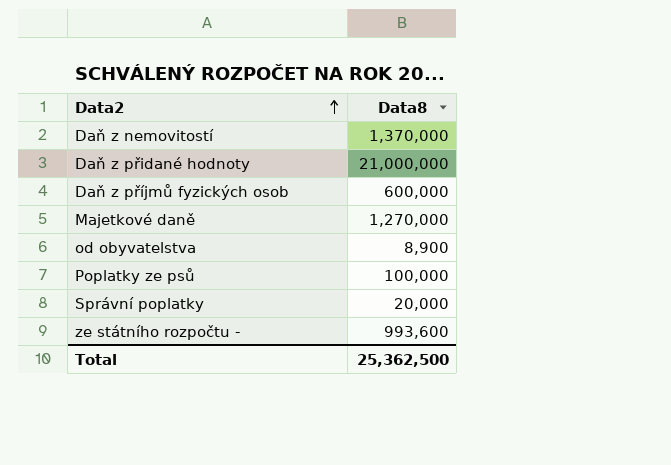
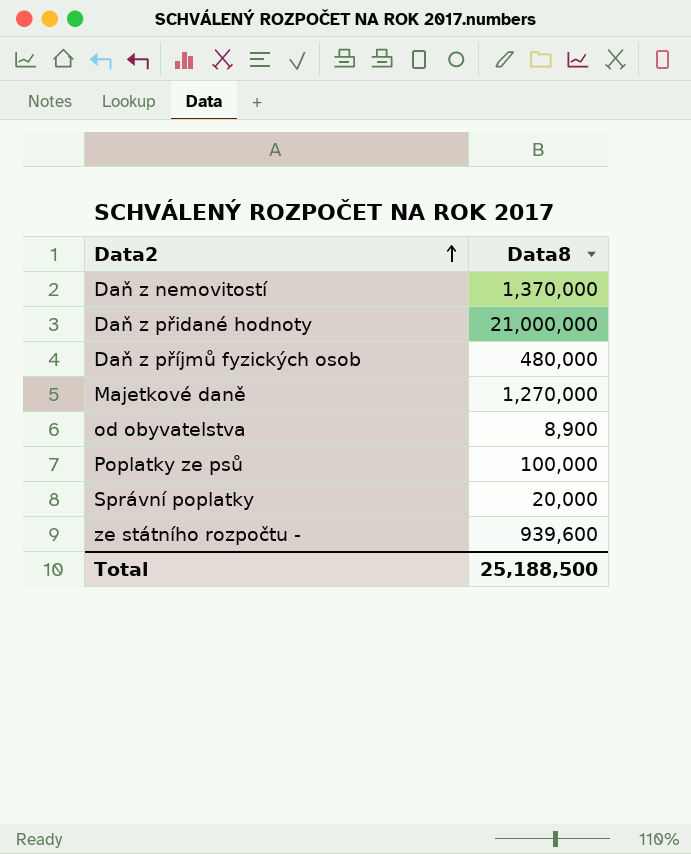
Daň z příjmů fyzických osob | Data8: 600,000 -> 480,000
ze státního rozpočtu - | Data8: 993,600 -> 939,600
Total | Data8: 25,362,500 -> 25,188,500

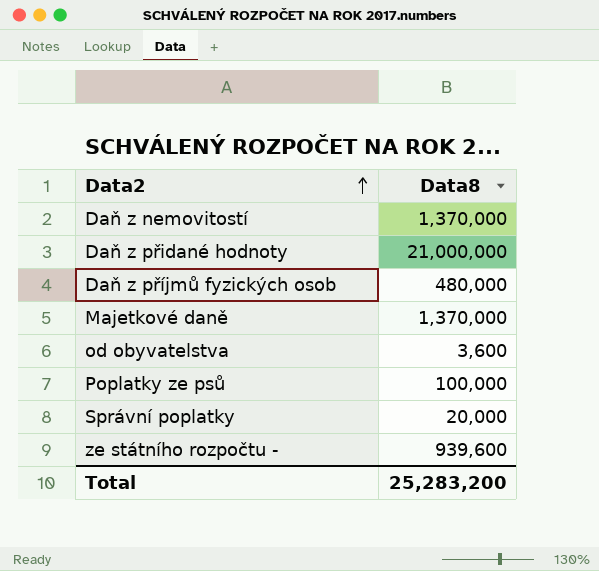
Majetkové daně | Data8: 1,270,000 -> 1,370,000
od obyvatelstva | Data8: 8,900 -> 3,600
Total | Data8: 25,188,500 -> 25,283,200

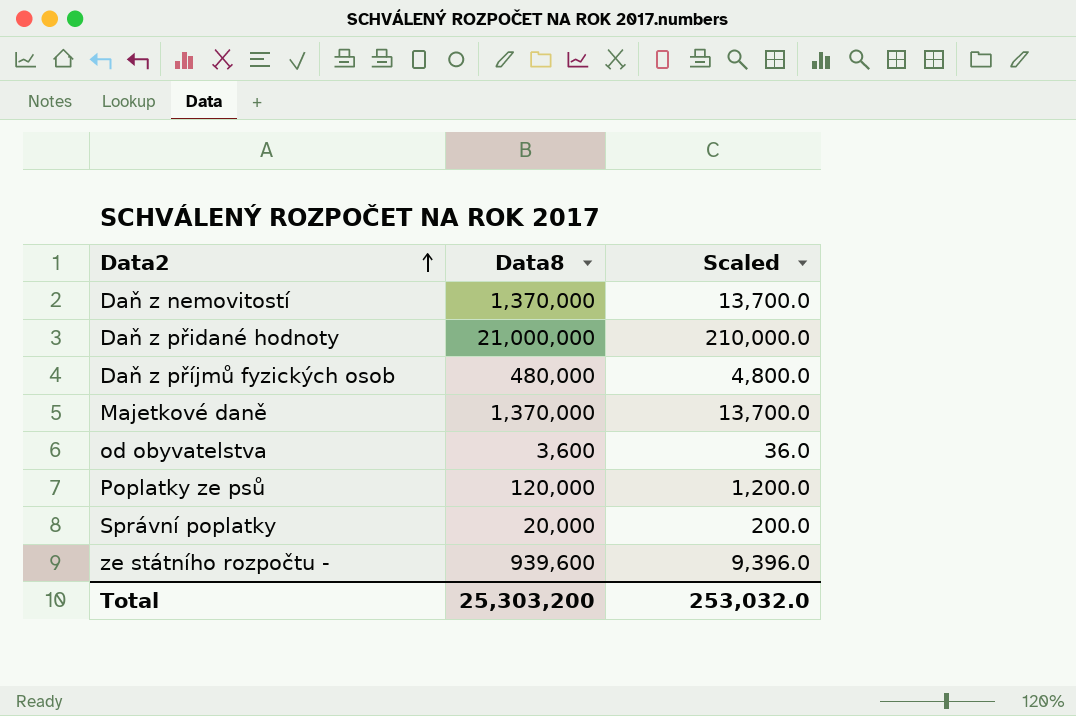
column Scaled | formula: none -> [Data8] * 0.01
Poplatky ze psů | Data8: 100,000 -> 120,000
Total | Data8: 25,283,200 -> 25,303,200

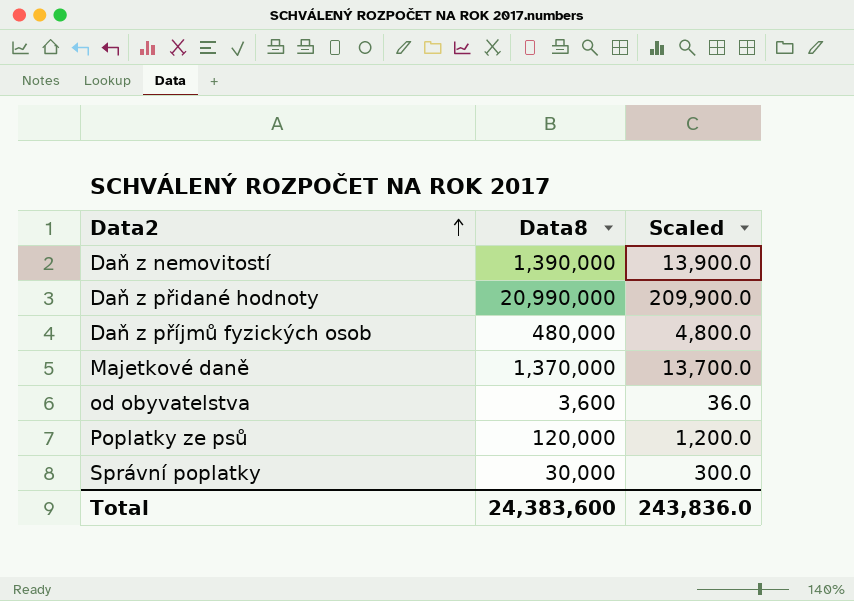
row ze státního rozpočtu -: 939,600 | 9,396.0 -> none
Daň z nemovitostí | Data8: 1,370,000 -> 1,390,000
Daň z nemovitostí | Scaled: 13,700.0 -> 13,900.0
Daň z přidané hodnoty | Data8: 21,000,000 -> 20,990,000
Daň z přidané hodnoty | Scaled: 210,000.0 -> 209,900.0
Správní poplatky | Data8: 20,000 -> 30,000
Správní poplatky | Scaled: 200.0 -> 300.0
Total | Data8: 25,303,200 -> 24,383,600
Total | Scaled: 253,032.0 -> 243,836.0

